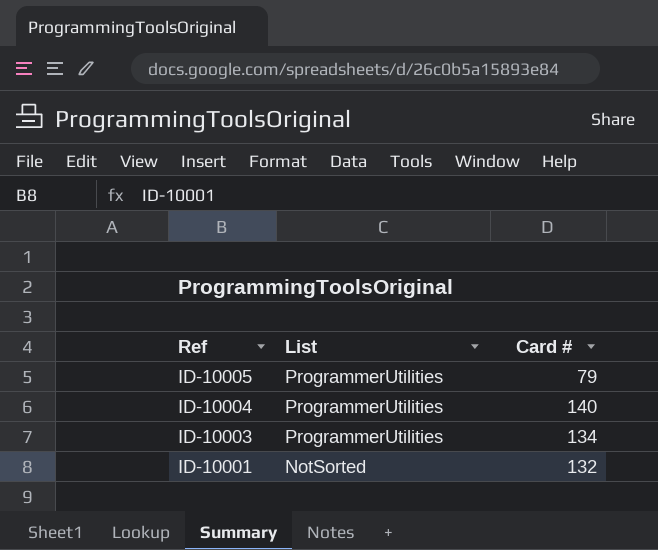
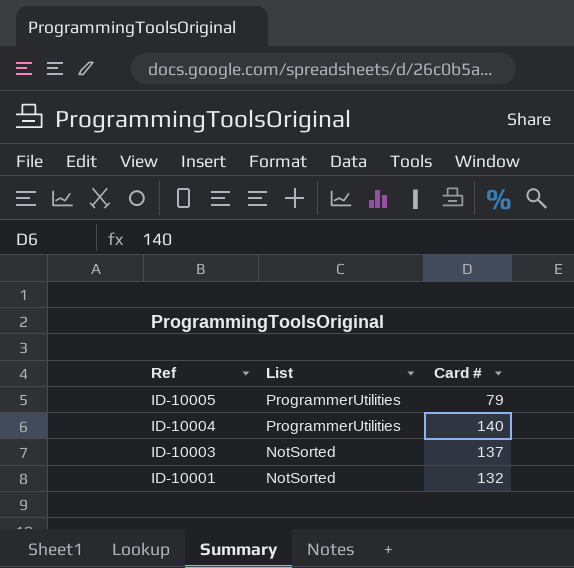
ID-10003 | List: ProgrammerUtilities -> NotSorted
ID-10003 | Card #: 134 -> 137

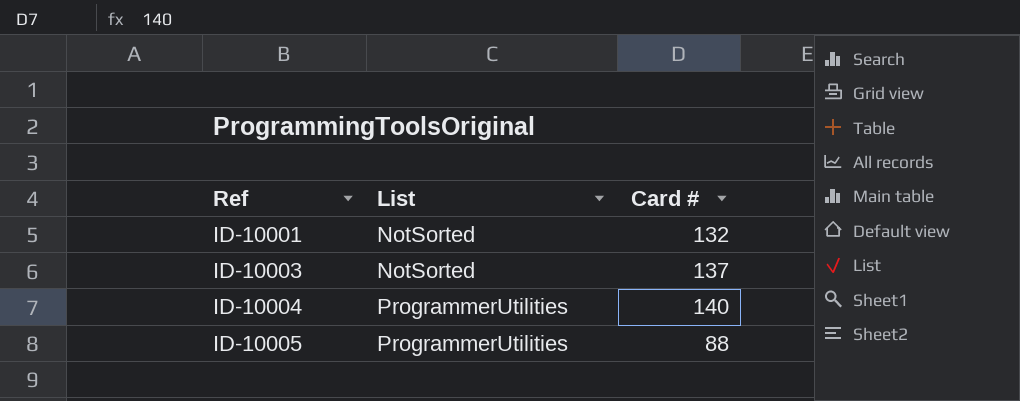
row order: Ref descending -> Ref ascending
ID-10005 | Card #: 79 -> 88

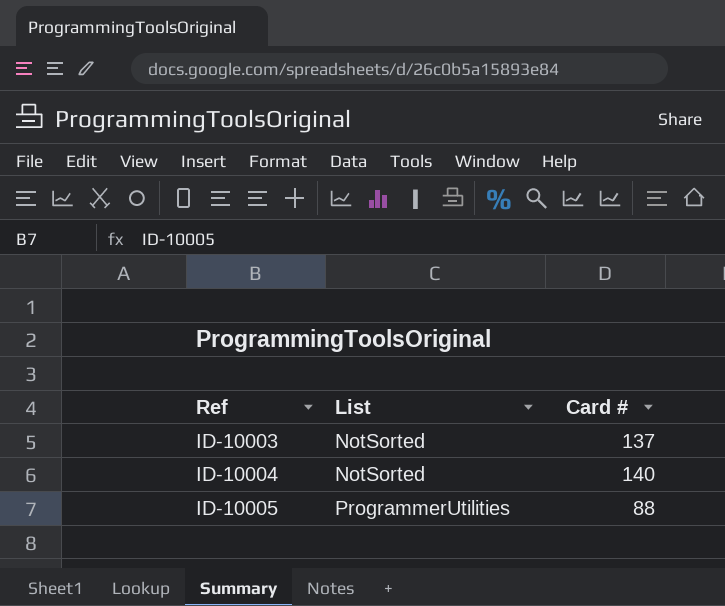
row ID-10001: NotSorted | 132 -> none
ID-10004 | List: ProgrammerUtilities -> NotSorted

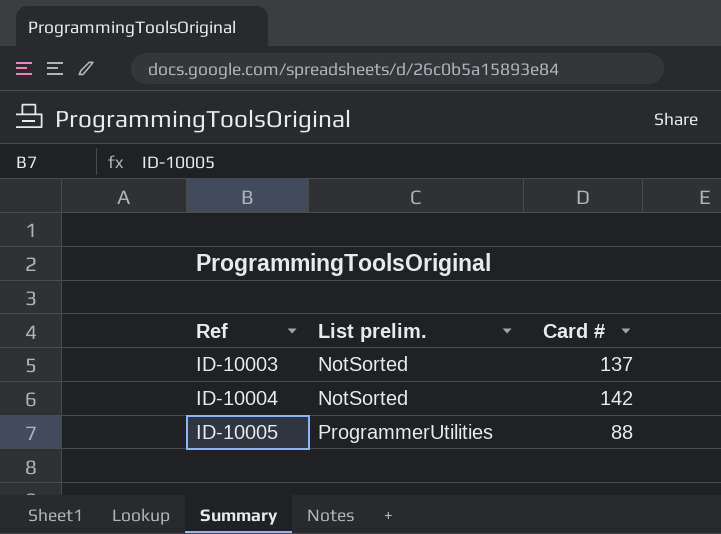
column name: List -> List prelim.
ID-10004 | Card #: 140 -> 142

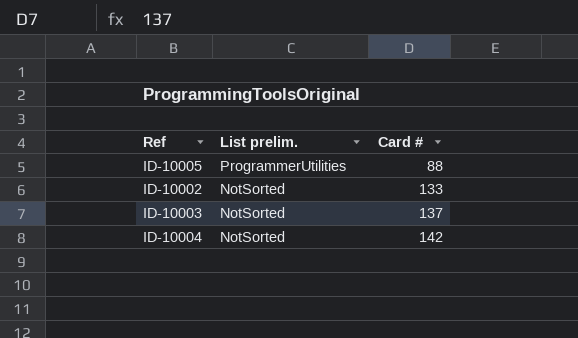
row order: Ref ascending -> List prelim. descending
row ID-10002: none -> NotSorted | 133

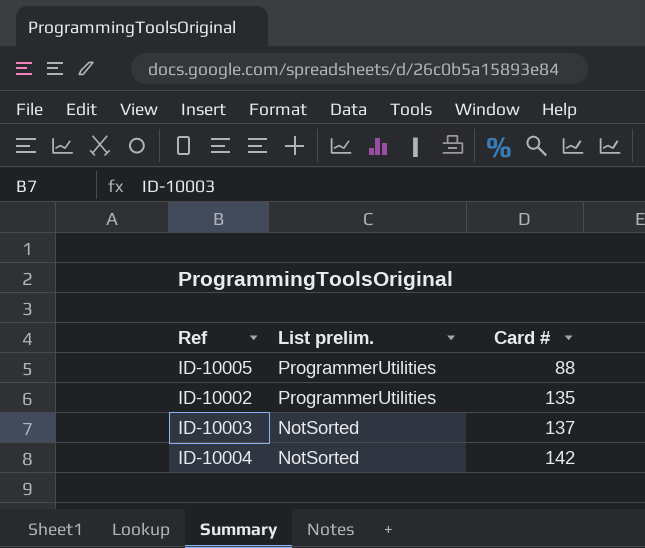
ID-10002 | List prelim.: NotSorted -> ProgrammerUtilities
ID-10002 | Card #: 133 -> 135

